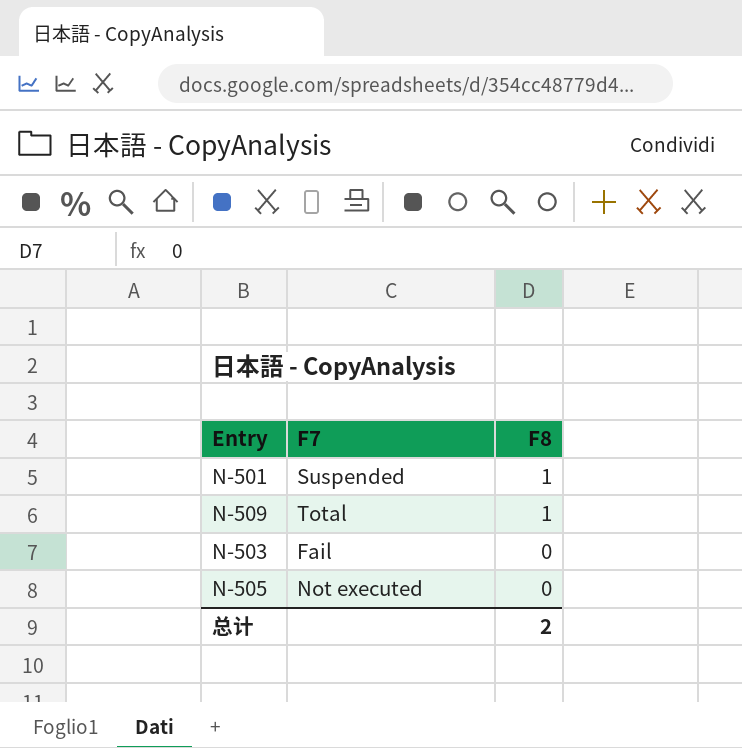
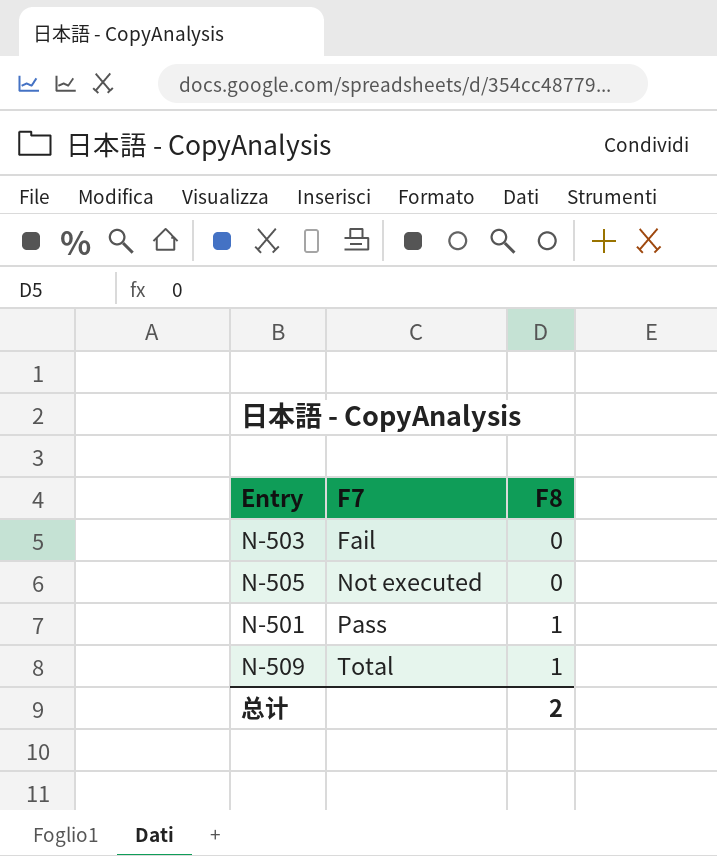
row order: F8 descending -> F7 ascending
N-501 | F7: Suspended -> Pass

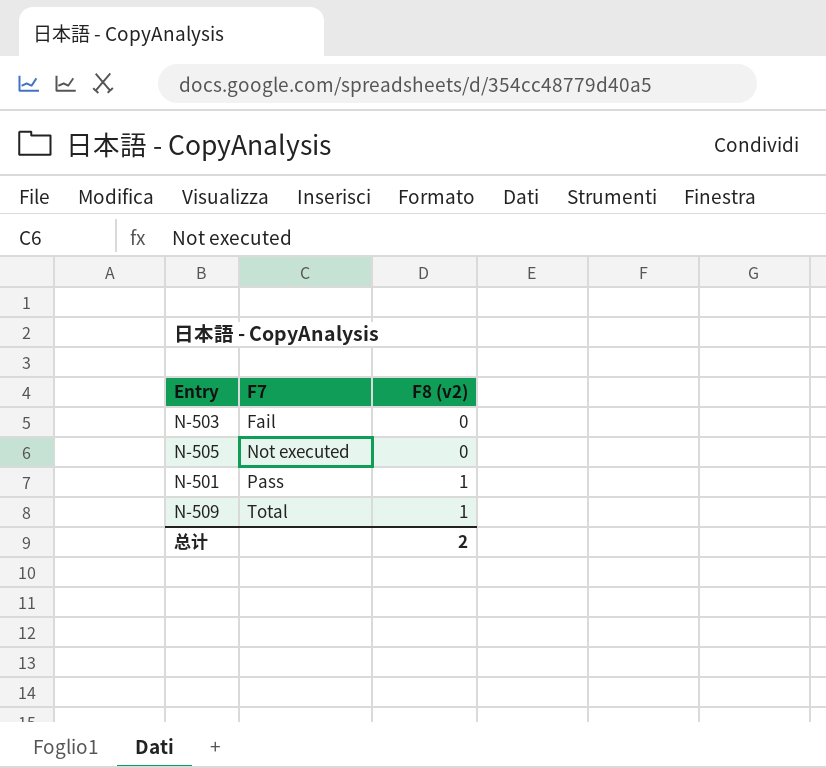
column name: F8 -> F8 (v2)

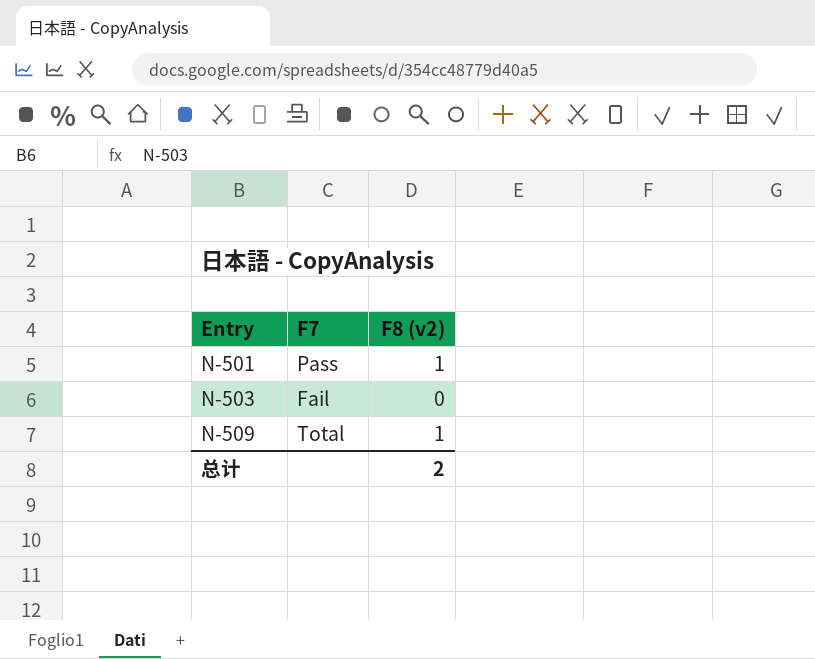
row order: F7 ascending -> Entry ascending
row N-505: Not executed | 0 -> none

